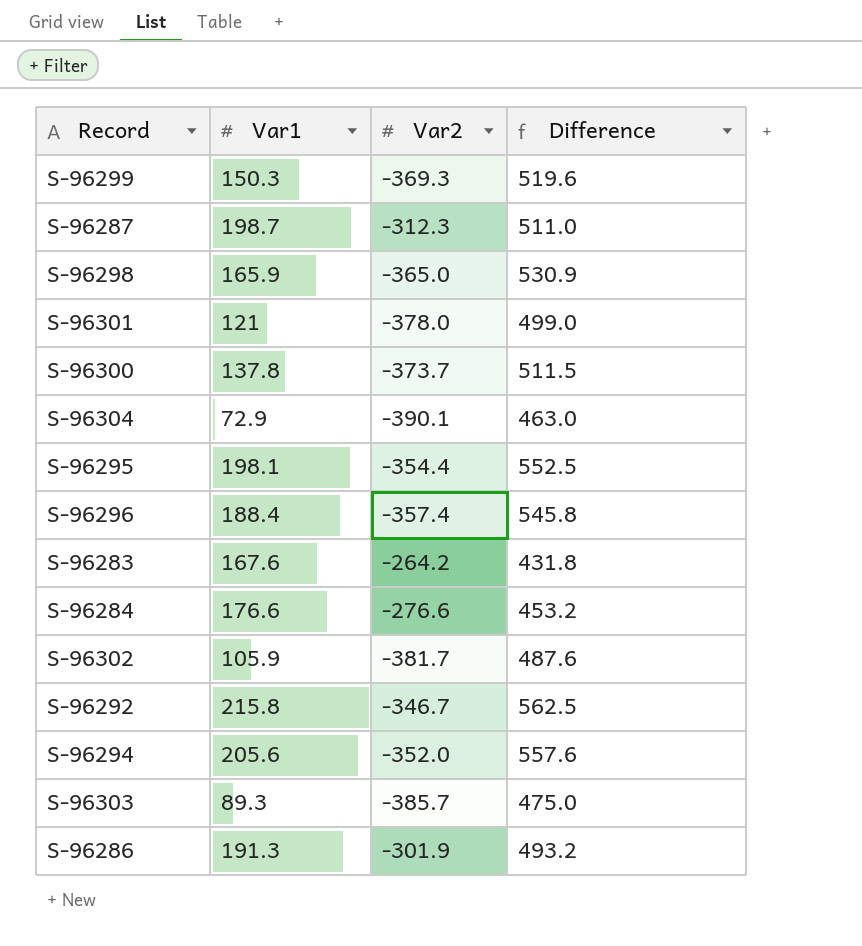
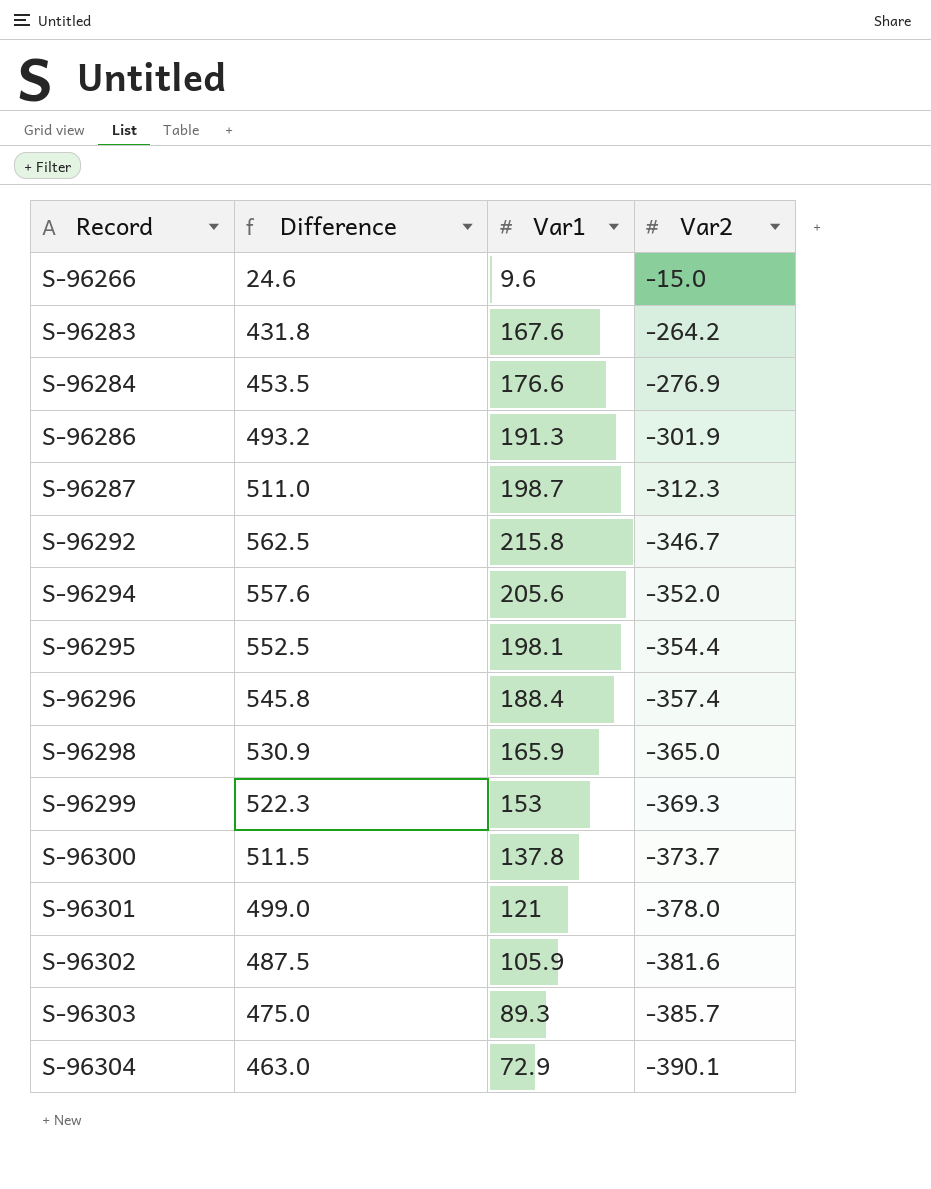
row order: none -> Record ascending
column Difference | position: 4 -> 2
row S-96266: none -> 24.6 | 9.6 | -15.0
S-96284 | Difference: 453.2 -> 453.5
S-96284 | Var2: -276.6 -> -276.9
S-96299 | Difference: 519.6 -> 522.3
S-96299 | Var1: 150.3 -> 153
S-96302 | Difference: 487.6 -> 487.5
S-96302 | Var2: -381.7 -> -381.6

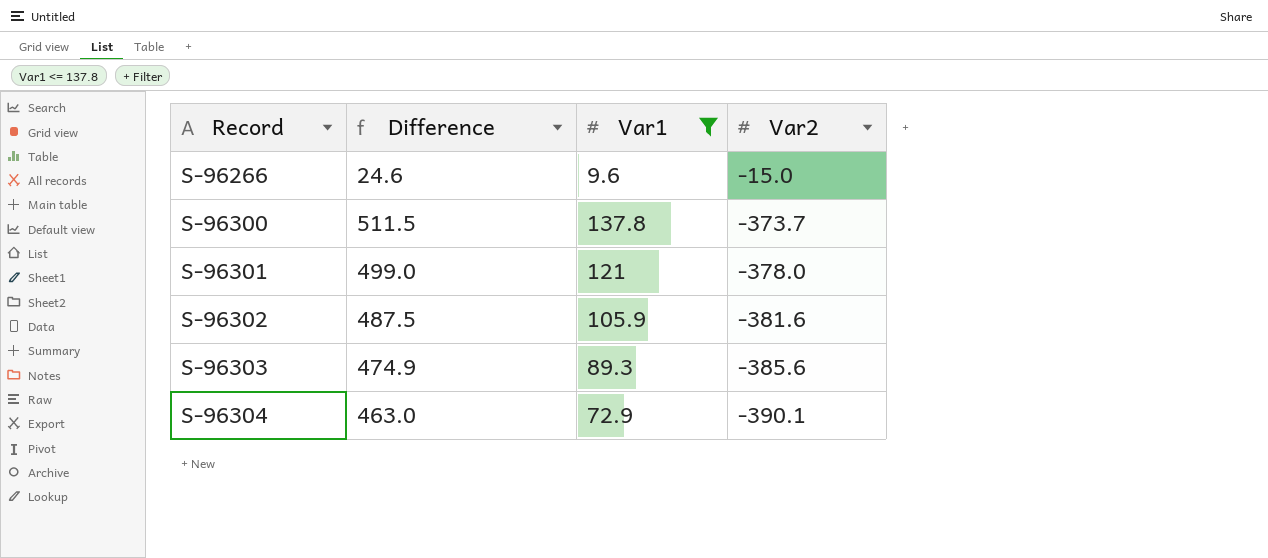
filter: none -> Var1 <= 137.8
S-96303 | Difference: 475.0 -> 474.9
S-96303 | Var2: -385.7 -> -385.6

